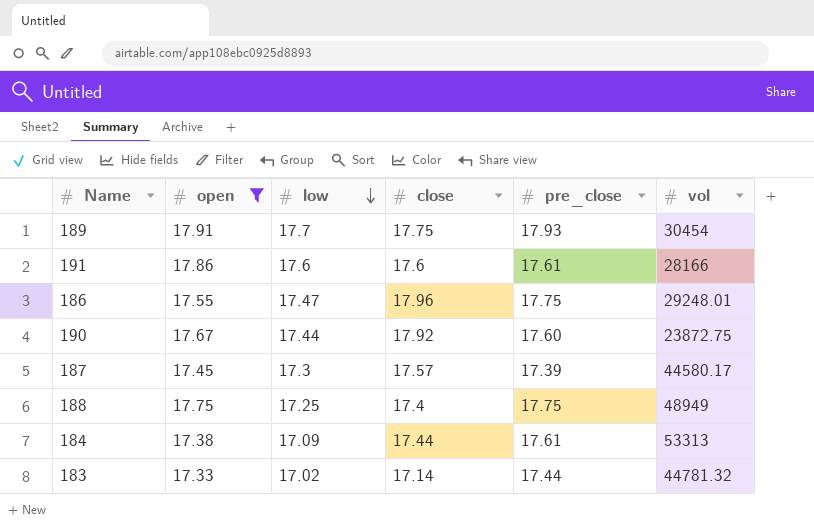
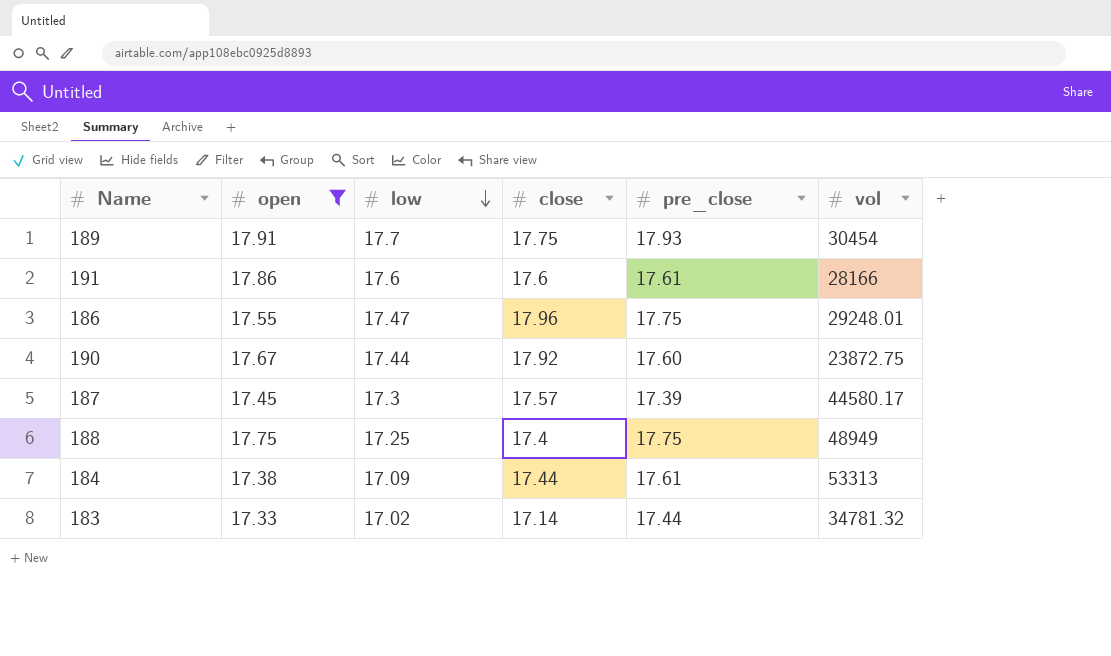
183 | vol: 44781.32 -> 34781.32

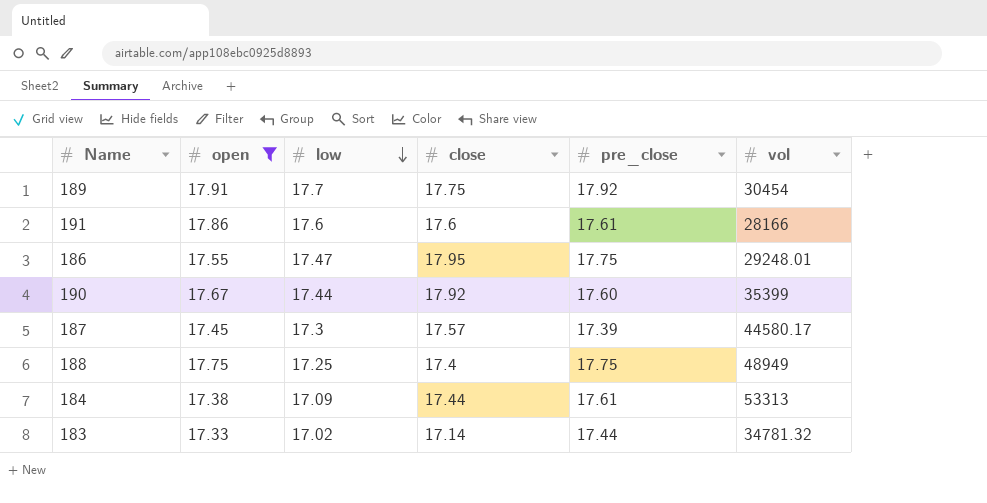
189 | pre_close: 17.93 -> 17.92
186 | close: 17.96 -> 17.95
190 | vol: 23872.75 -> 35399

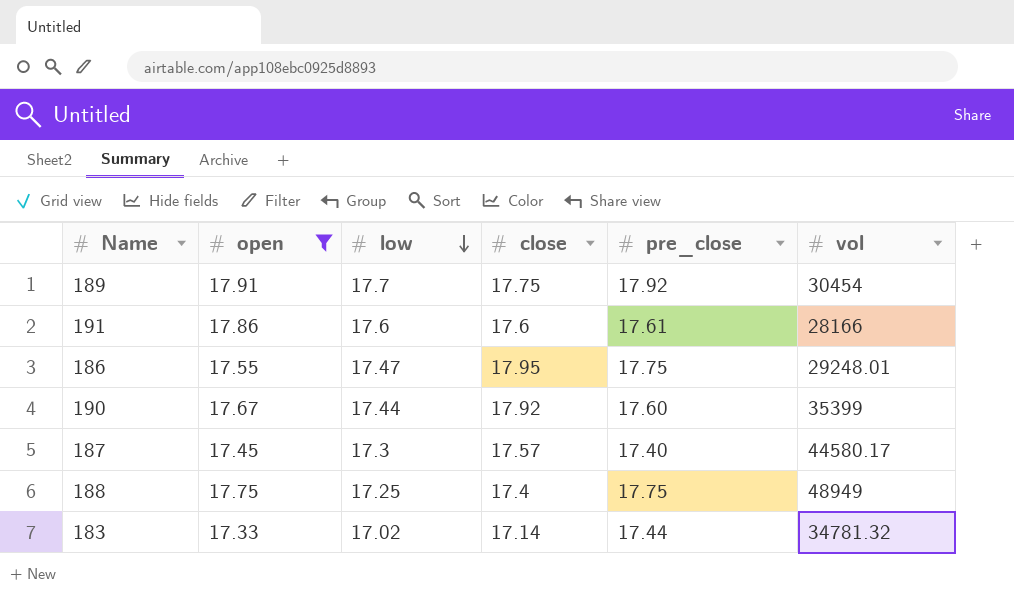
row 184: 17.38 | 17.09 | 17.44 | 17.61 | 53313 -> none
187 | pre_close: 17.39 -> 17.40

